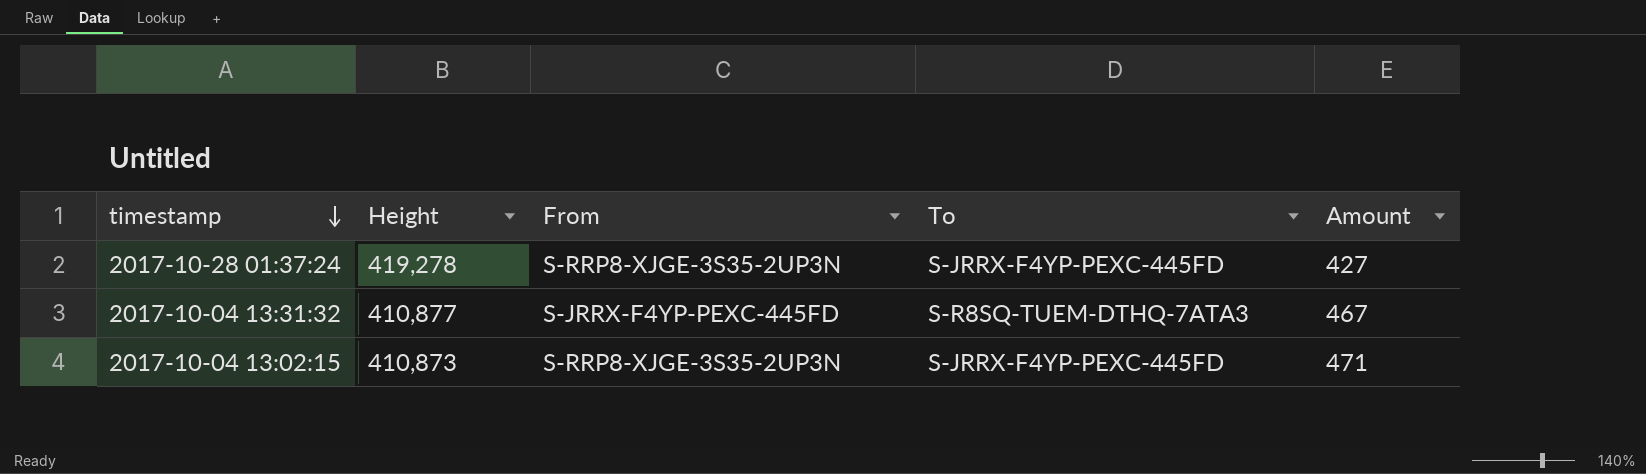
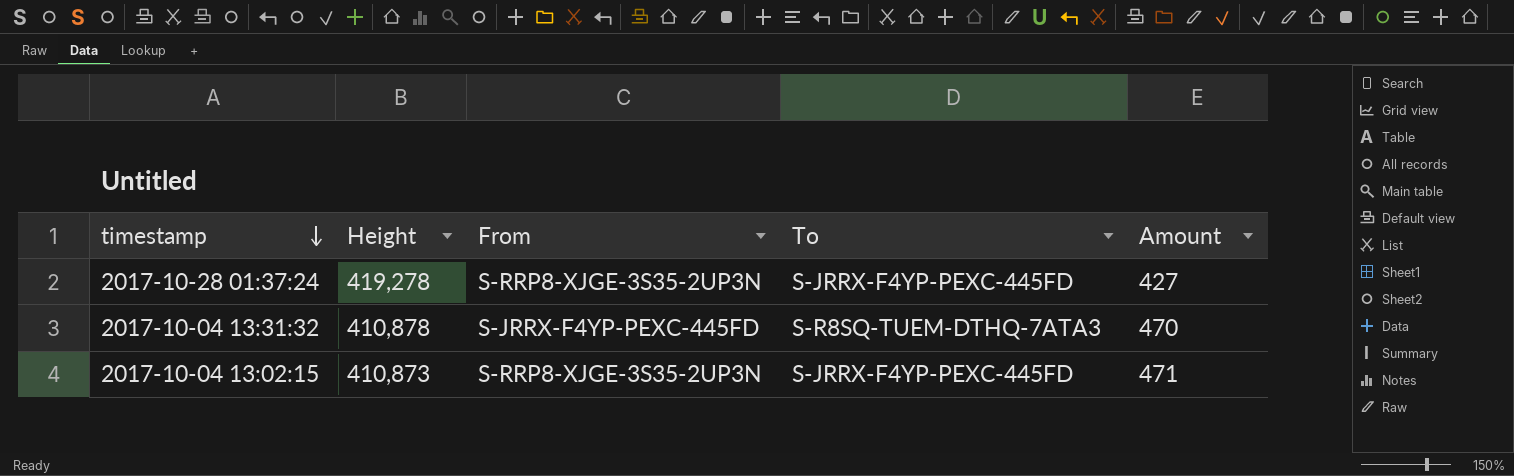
2017-10-04 13:31:32 | Height: 410,877 -> 410,878
2017-10-04 13:31:32 | Amount: 467 -> 470

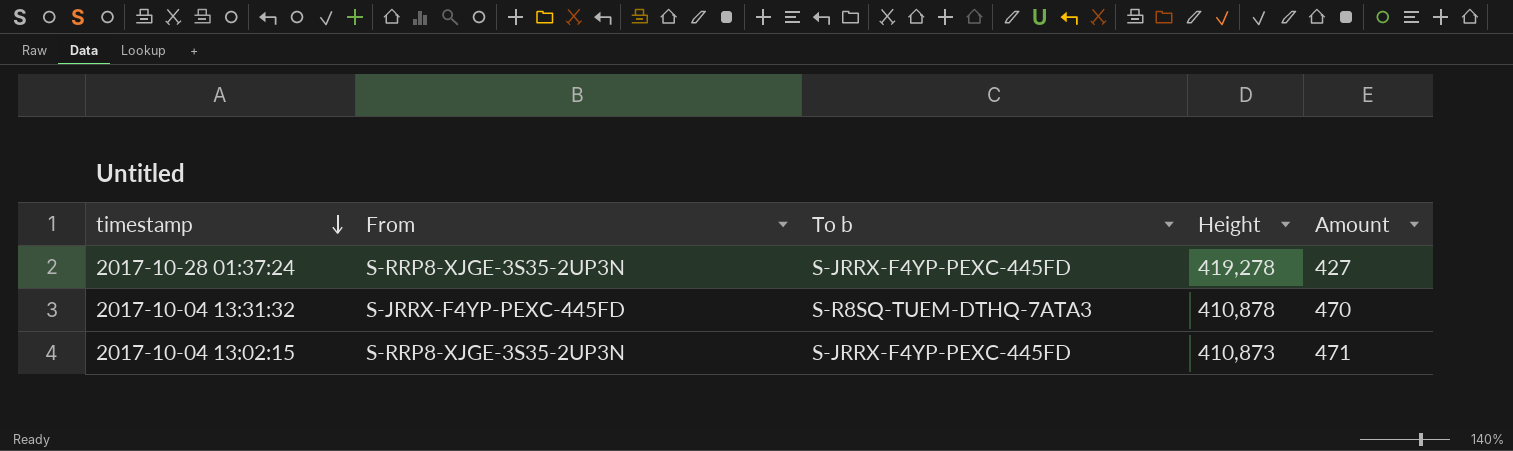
column name: To -> To b
column Height | position: 2 -> 4

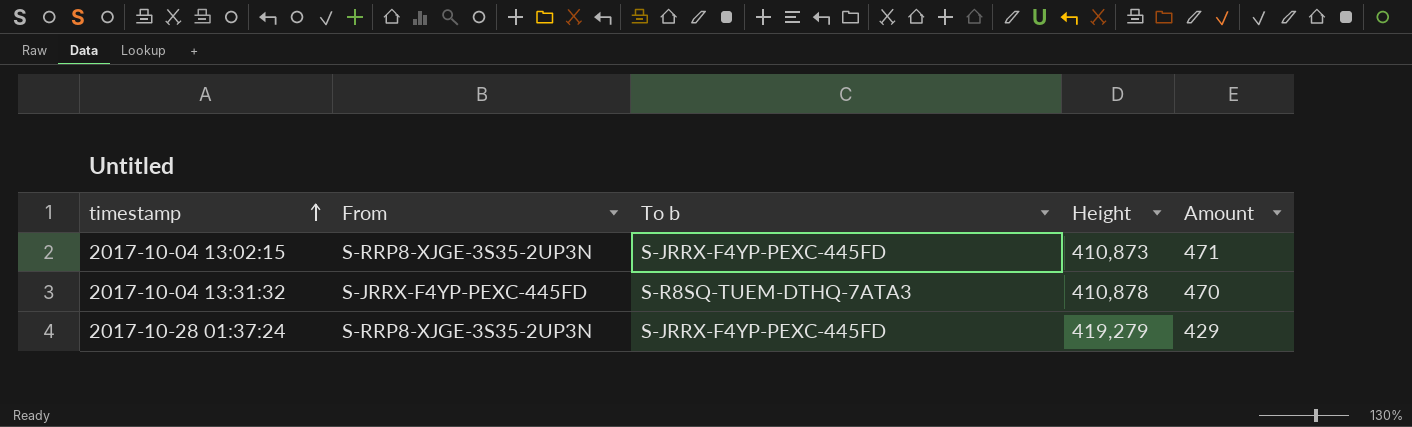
row order: timestamp descending -> timestamp ascending
2017-10-28 01:37:24 | Height: 419,278 -> 419,279
2017-10-28 01:37:24 | Amount: 427 -> 429

